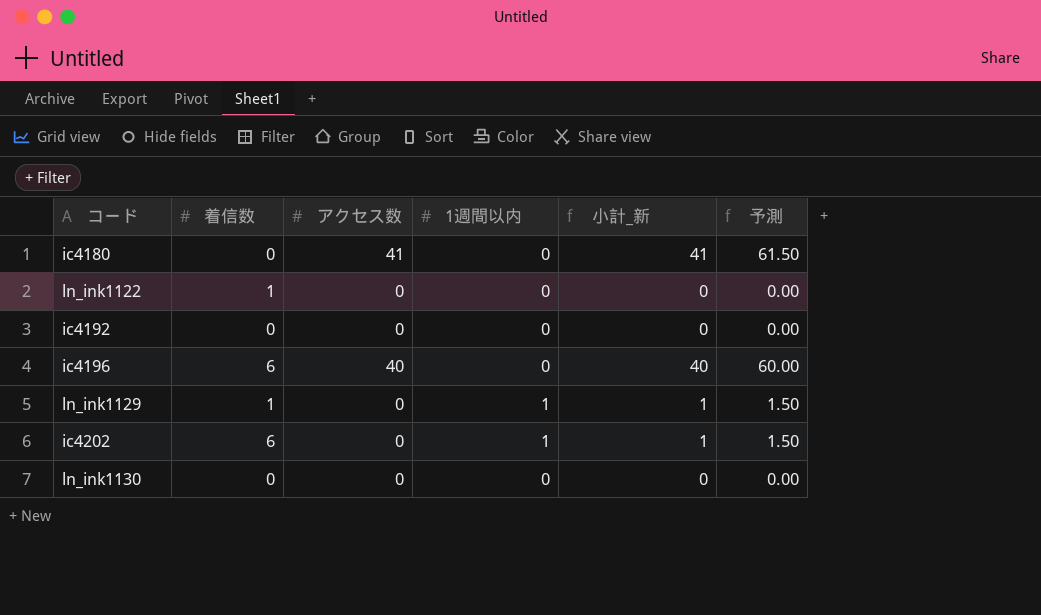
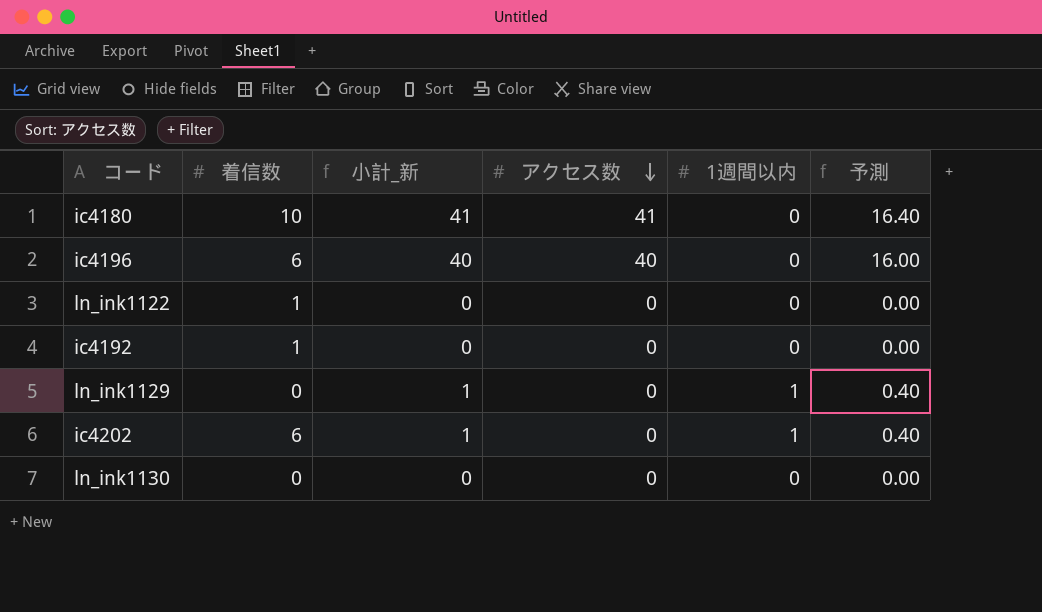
row order: none -> アクセス数 descending
column 小計_新 | position: 5 -> 3
column 予測 | formula: [小計_新] * 1.5 -> [小計_新] * 0.4
ic4180 | 着信数: 0 -> 10
ic4192 | 着信数: 0 -> 1
ln_ink1129 | 着信数: 1 -> 0

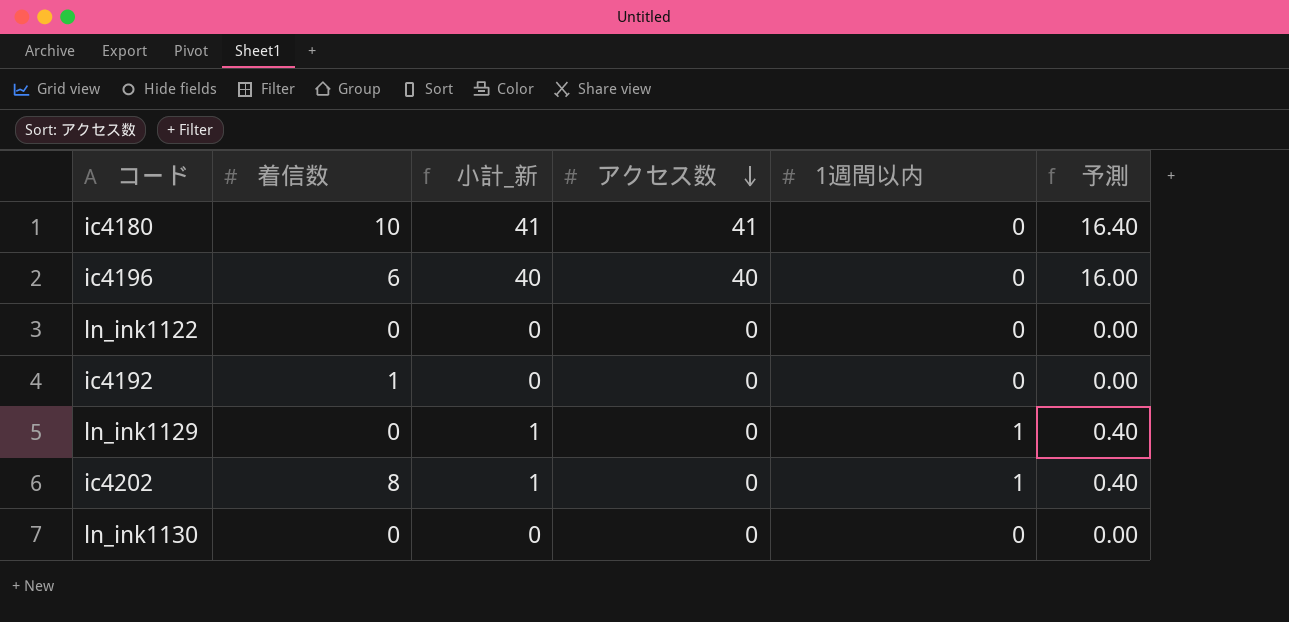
ln_ink1122 | 着信数: 1 -> 0
ic4202 | 着信数: 6 -> 8

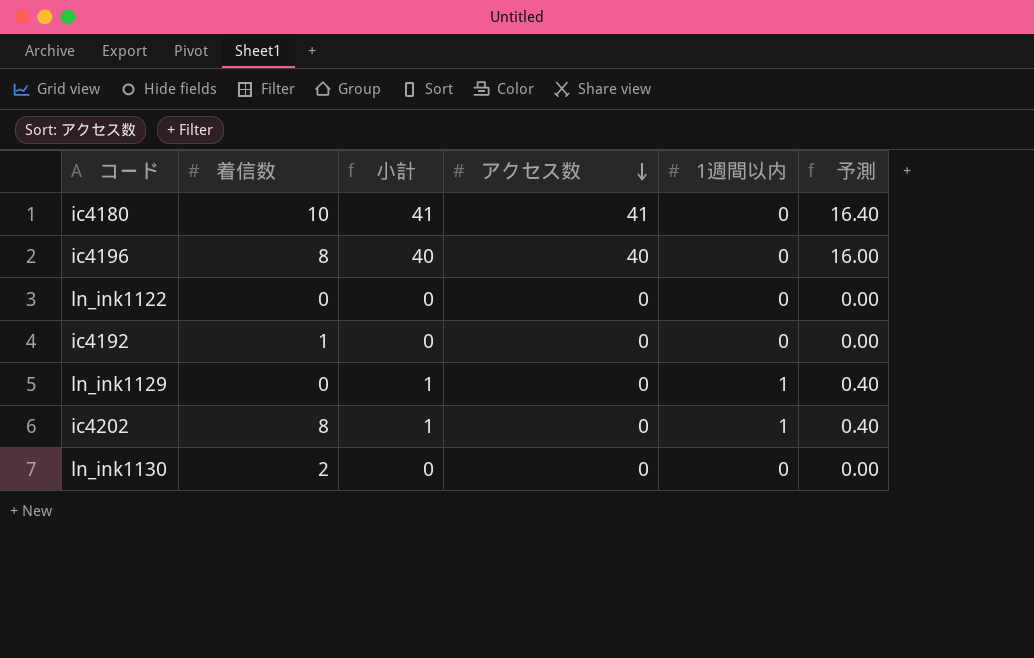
column name: 小計_新 -> 小計
ic4196 | 着信数: 6 -> 8
ln_ink1130 | 着信数: 0 -> 2

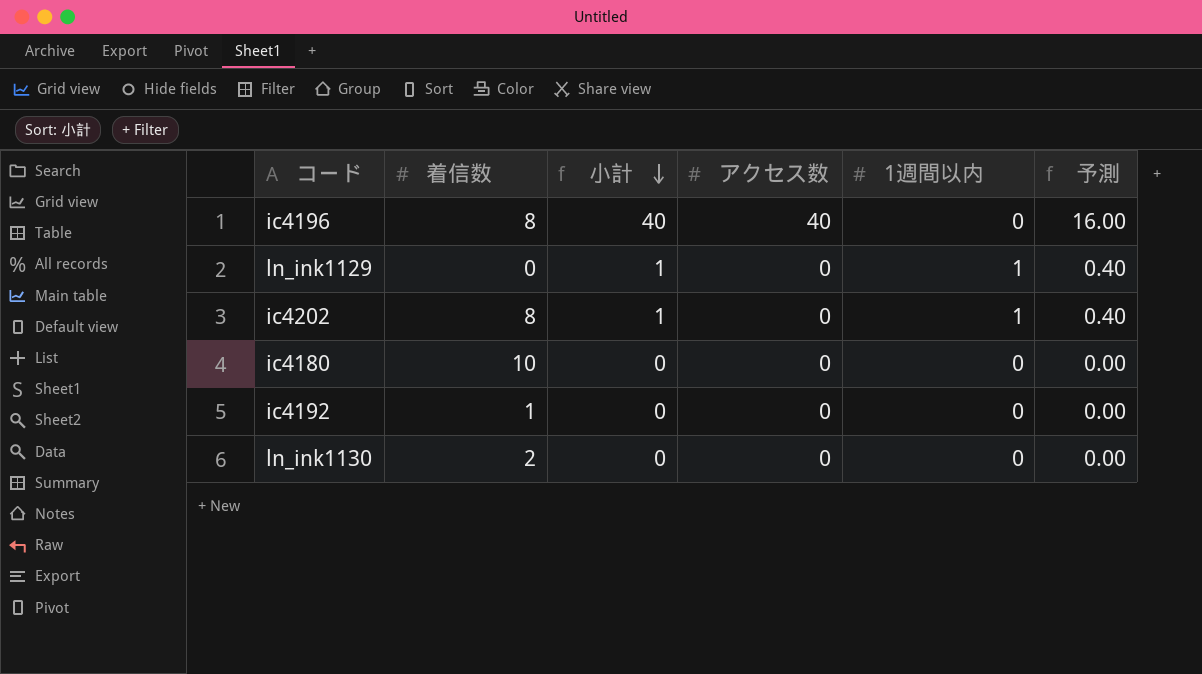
row order: アクセス数 descending -> 小計 descending
row ln_ink1122: 0 | 0 | 0 | 0 | 0.00 -> none
ic4180 | 小計: 41 -> 0
ic4180 | アクセス数: 41 -> 0
ic4180 | 予測: 16.40 -> 0.00

